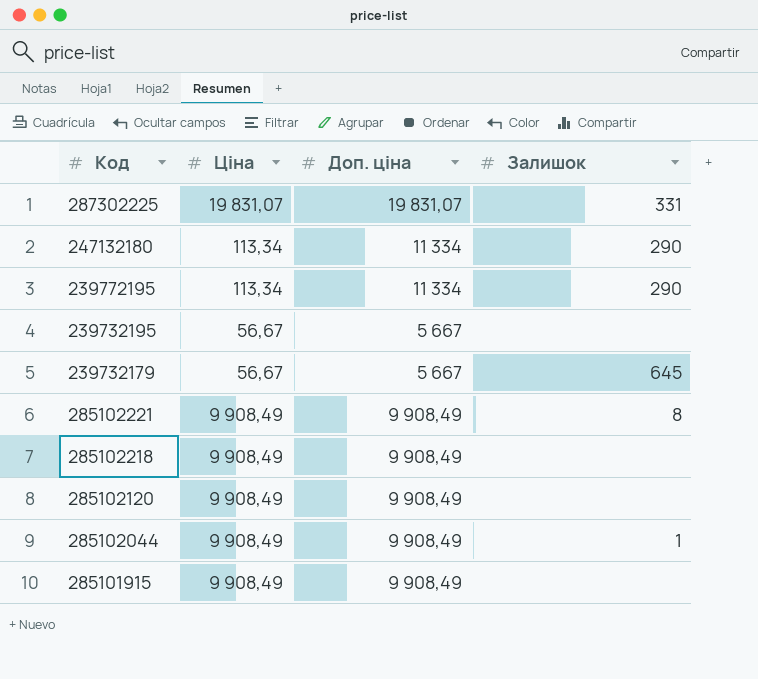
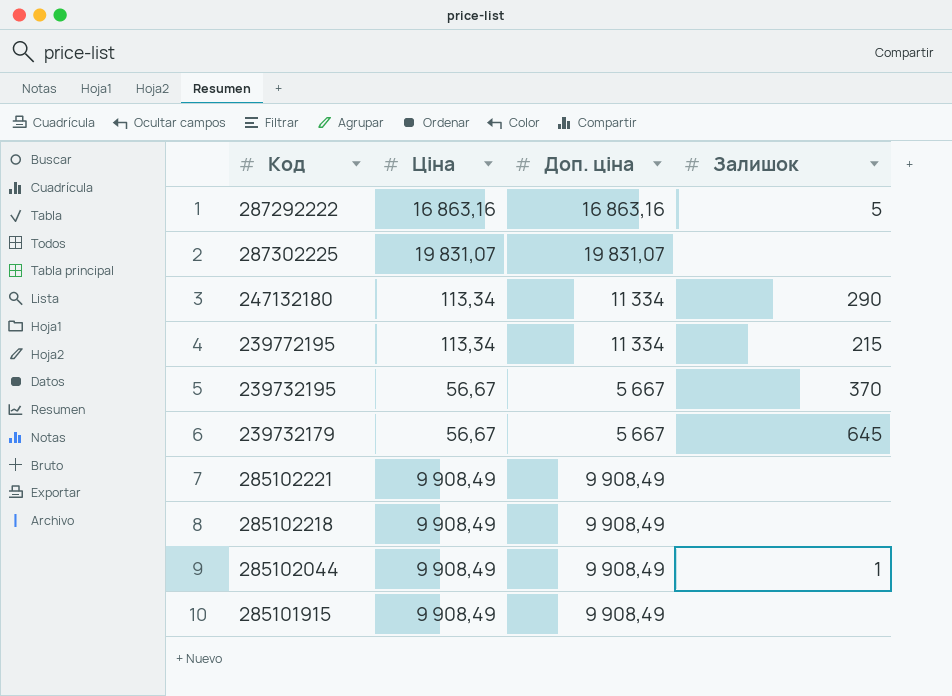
row 285102120: 9 908,49 | 9 908,49 | none -> none
row 287292222: none -> 16 863,16 | 16 863,16 | 5
287302225 | Залишок: 331 -> none
239772195 | Залишок: 290 -> 215
239732195 | Залишок: none -> 370
285102221 | Залишок: 8 -> none

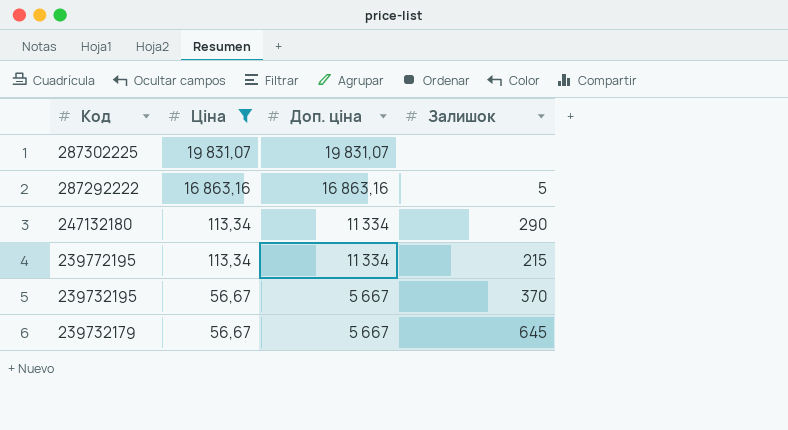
filter: none -> Ціна != 9 908,49
row order: none -> Код descending

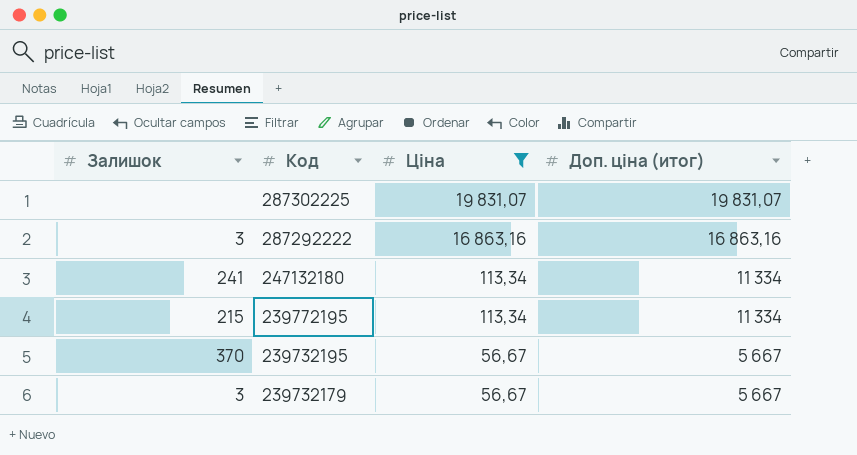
column Залишок | position: 4 -> 1
column name: Доп. ціна -> Доп. ціна (итог)
287292222 | Залишок: 5 -> 3
247132180 | Залишок: 290 -> 241
239732179 | Залишок: 645 -> 3

